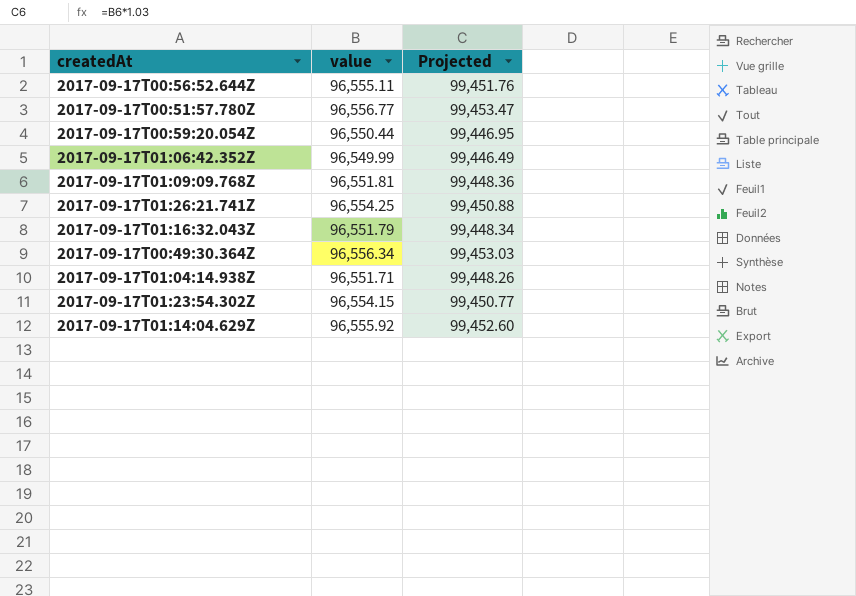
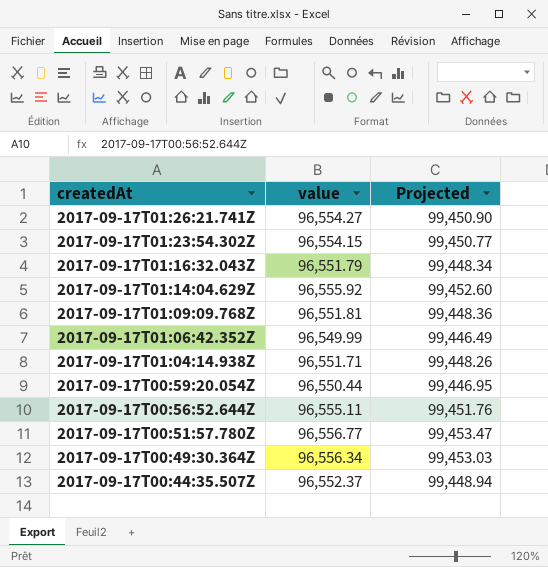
row order: none -> createdAt descending
2017-09-17T01:26:21.741Z | value: 96,554.25 -> 96,554.27
2017-09-17T01:26:21.741Z | Projected: 99,450.88 -> 99,450.90
row 2017-09-17T00:44:35.507Z: none -> 96,552.37 | 99,448.94

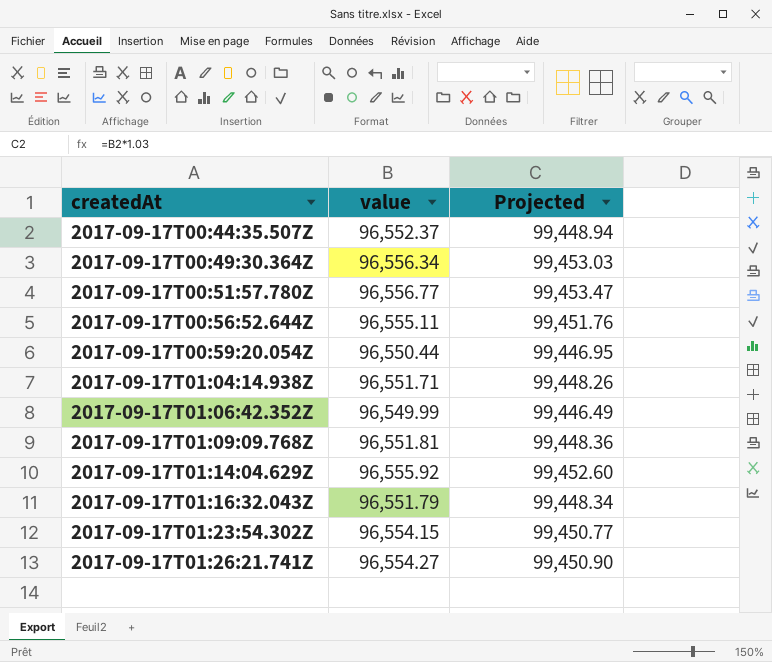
row order: createdAt descending -> createdAt ascending

